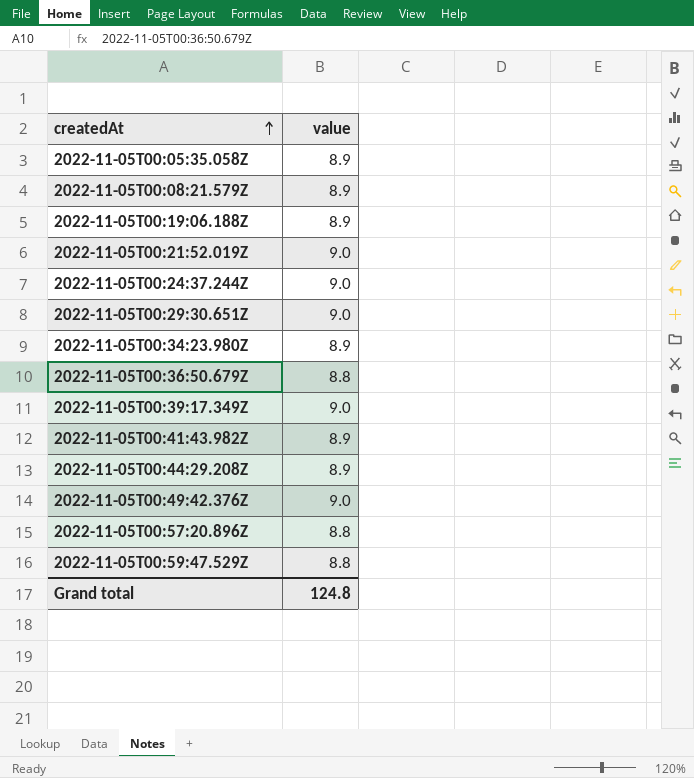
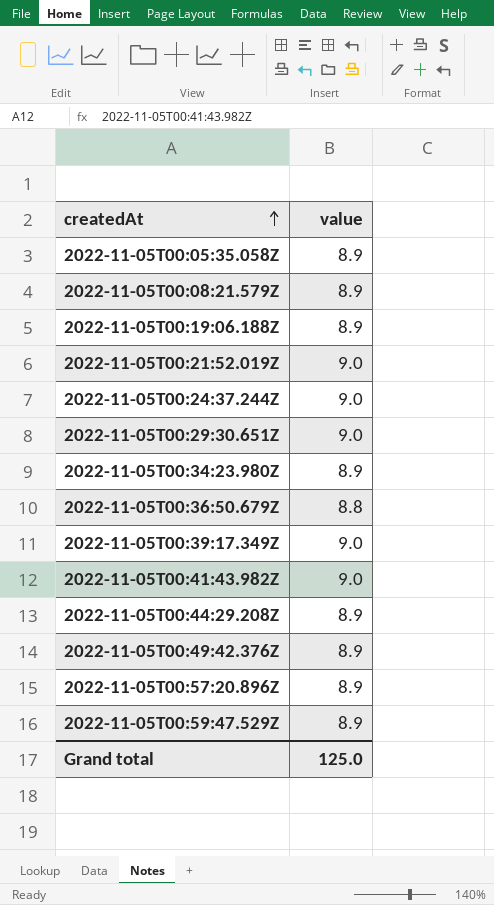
2022-11-05T00:41:43.982Z | value: 8.9 -> 9.0
2022-11-05T00:49:42.376Z | value: 9.0 -> 8.9
2022-11-05T00:57:20.896Z | value: 8.8 -> 8.9
2022-11-05T00:59:47.529Z | value: 8.8 -> 8.9
Grand total | value: 124.8 -> 125.0

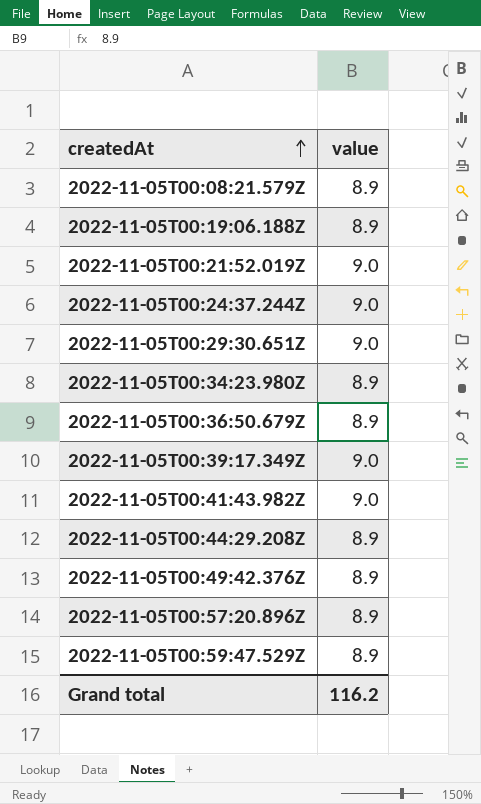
row 2022-11-05T00:05:35.058Z: 8.9 -> none
2022-11-05T00:36:50.679Z | value: 8.8 -> 8.9
Grand total | value: 125.0 -> 116.2

